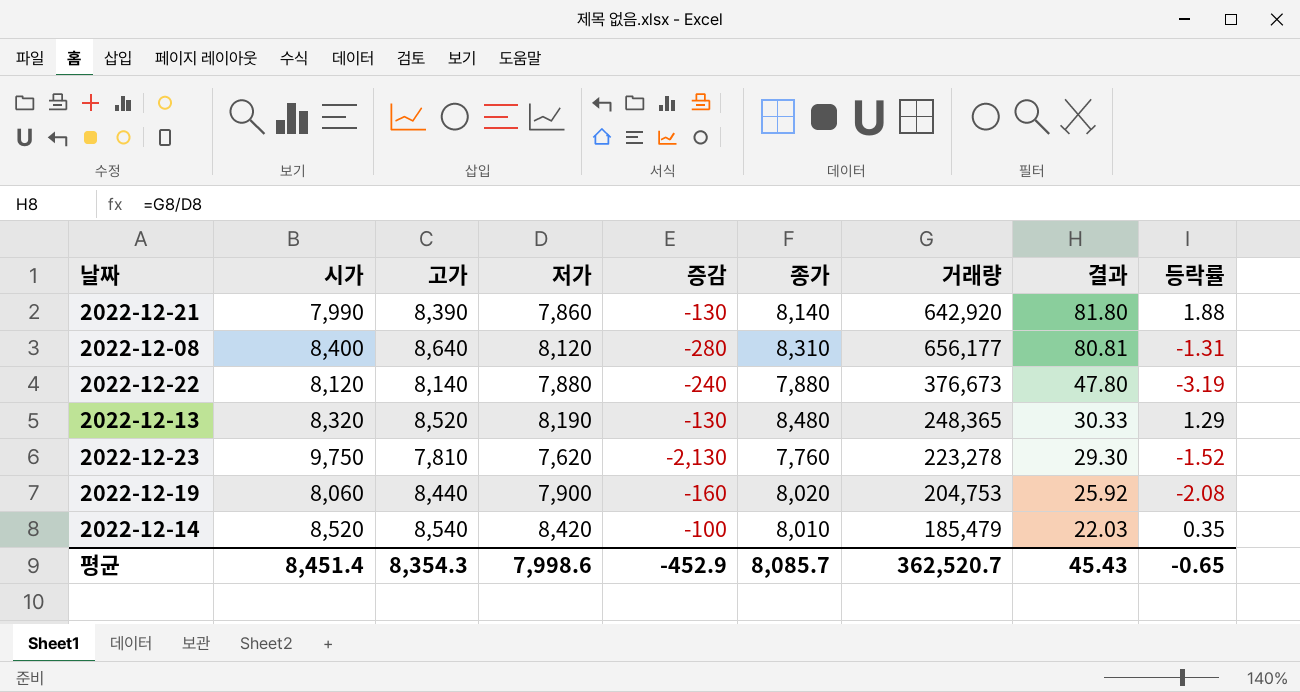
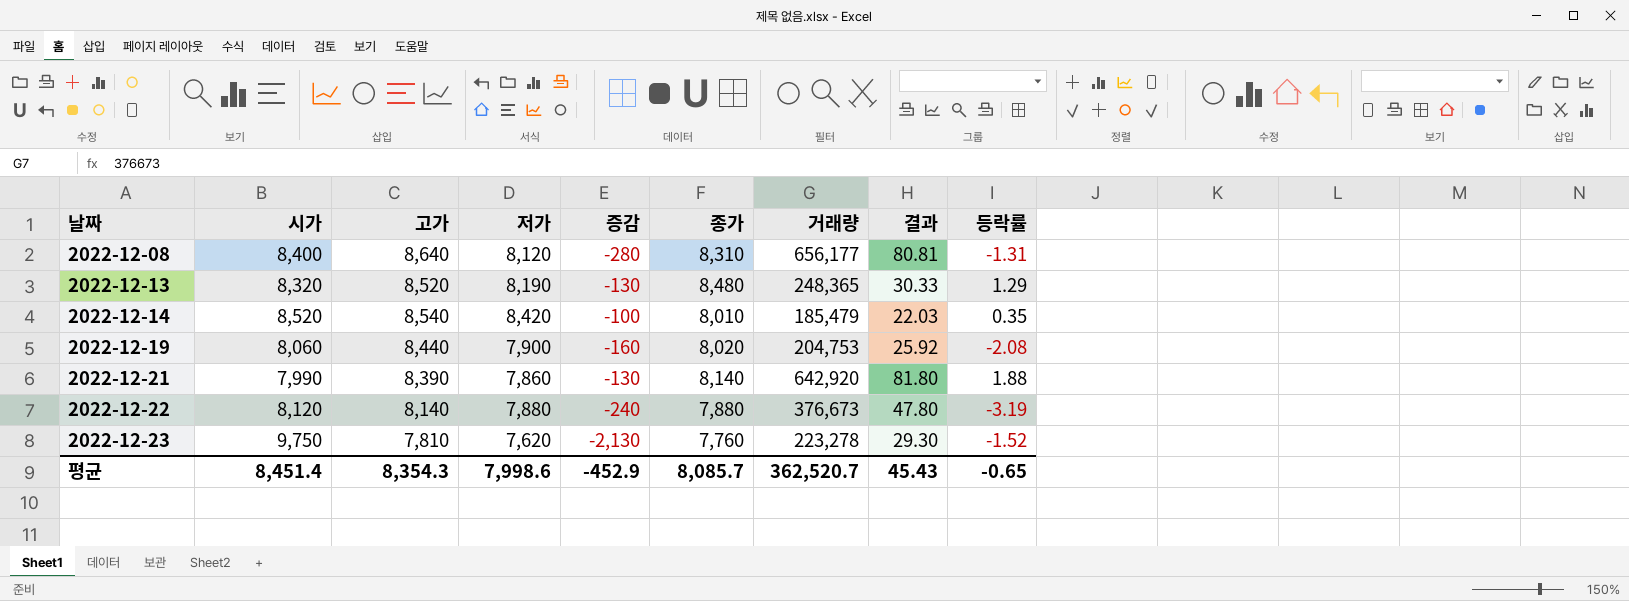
row order: 결과 descending -> 날짜 ascending

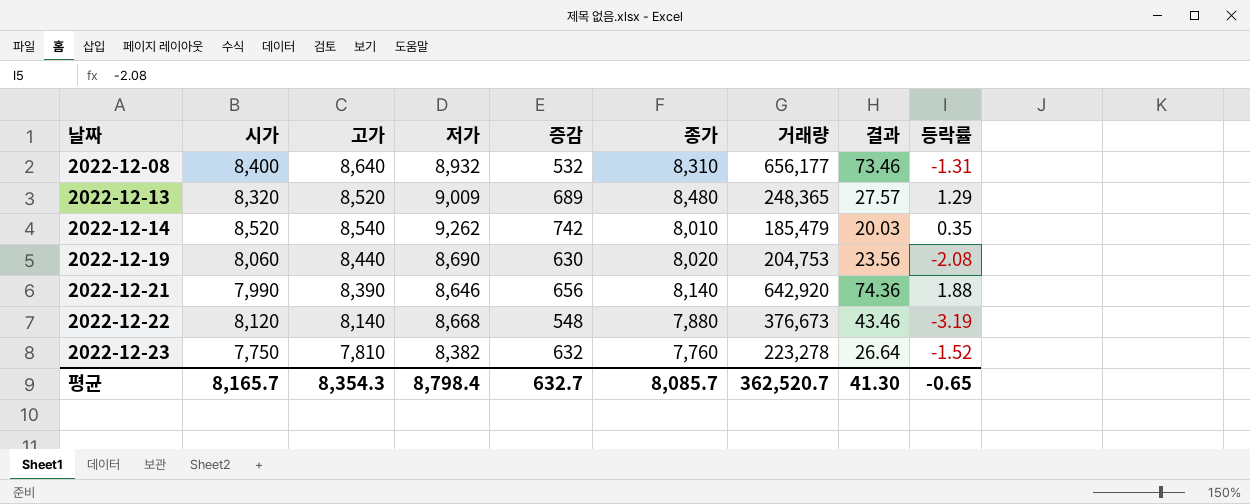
2022-12-08 | 저가: 8,120 -> 8,932
2022-12-08 | 증감: -280 -> 532
2022-12-08 | 결과: 80.81 -> 73.46
2022-12-13 | 저가: 8,190 -> 9,009
2022-12-13 | 증감: -130 -> 689
2022-12-13 | 결과: 30.33 -> 27.57
2022-12-14 | 저가: 8,420 -> 9,262
2022-12-14 | 증감: -100 -> 742
2022-12-14 | 결과: 22.03 -> 20.03
2022-12-19 | 저가: 7,900 -> 8,690
2022-12-19 | 증감: -160 -> 630
2022-12-19 | 결과: 25.92 -> 23.56
2022-12-21 | 저가: 7,860 -> 8,646
2022-12-21 | 증감: -130 -> 656
2022-12-21 | 결과: 81.80 -> 74.36
2022-12-22 | 저가: 7,880 -> 8,668
2022-12-22 | 증감: -240 -> 548
2022-12-22 | 결과: 47.80 -> 43.46
2022-12-23 | 시가: 9,750 -> 7,750
2022-12-23 | 저가: 7,620 -> 8,382
2022-12-23 | 증감: -2,130 -> 632
2022-12-23 | 결과: 29.30 -> 26.64
평균 | 시가: 8,451.4 -> 8,165.7
평균 | 저가: 7,998.6 -> 8,798.4
평균 | 증감: -452.9 -> 632.7
평균 | 결과: 45.43 -> 41.30

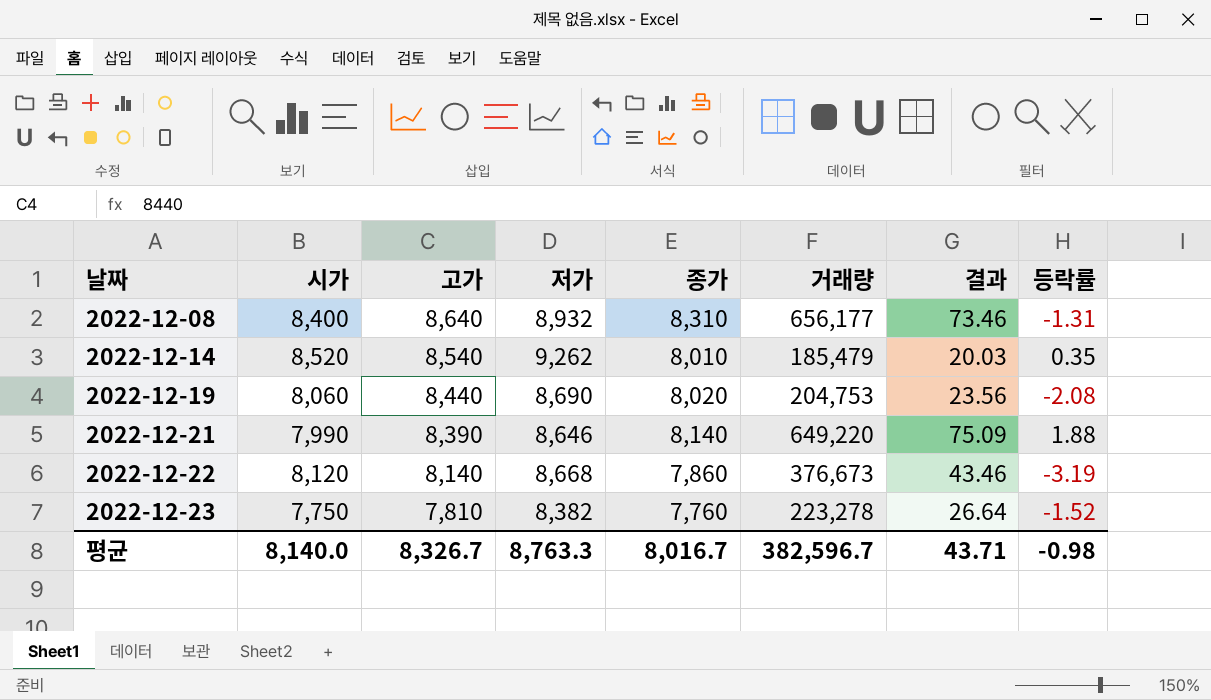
column 증감 | formula: [저가] - [시가] -> none
row 2022-12-13: 8,320 | 8,520 | 9,009 | 689 | 8,480 | 248,365 | 27.57 | 1.29 -> none
2022-12-21 | 거래량: 642,920 -> 649,220
2022-12-21 | 결과: 74.36 -> 75.09
2022-12-22 | 종가: 7,880 -> 7,860
평균 | 시가: 8,165.7 -> 8,140.0
평균 | 고가: 8,354.3 -> 8,326.7
평균 | 저가: 8,798.4 -> 8,763.3
평균 | 종가: 8,085.7 -> 8,016.7
평균 | 거래량: 362,520.7 -> 382,596.7
평균 | 결과: 41.30 -> 43.71
평균 | 등락률: -0.65 -> -0.98

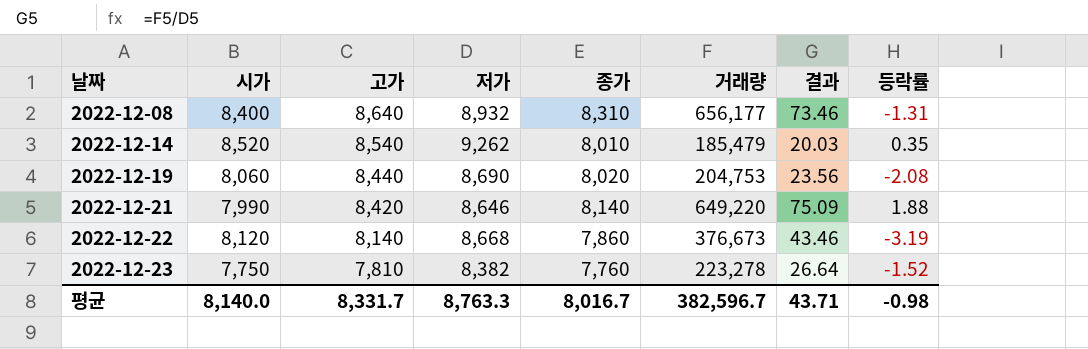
2022-12-21 | 고가: 8,390 -> 8,420
평균 | 고가: 8,326.7 -> 8,331.7

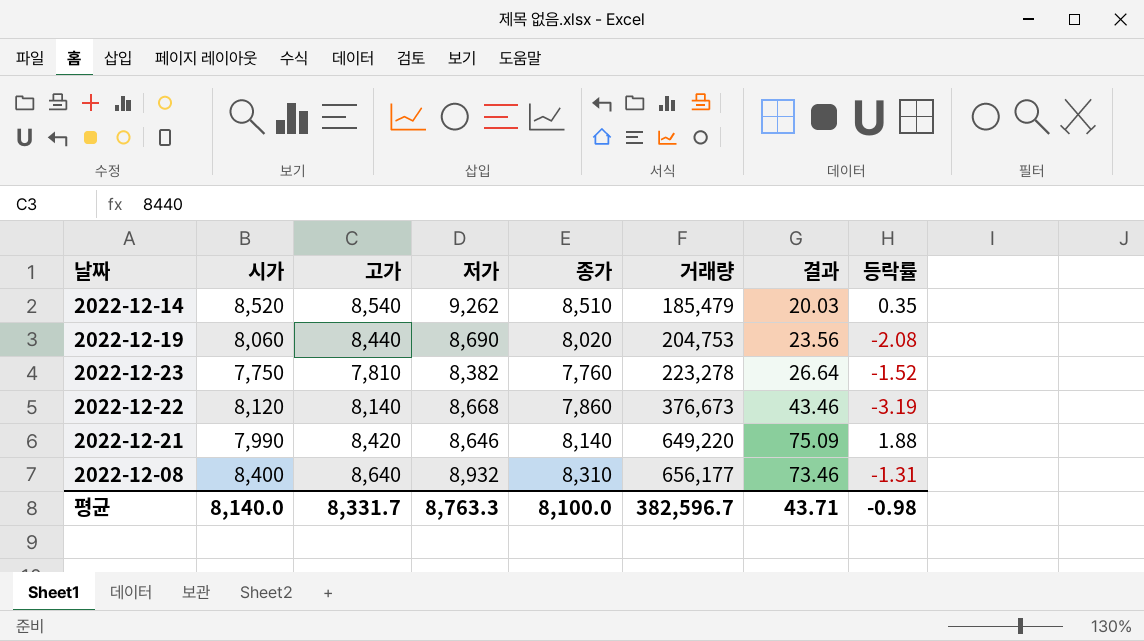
row order: 날짜 ascending -> 거래량 ascending
2022-12-14 | 종가: 8,010 -> 8,510
평균 | 종가: 8,016.7 -> 8,100.0

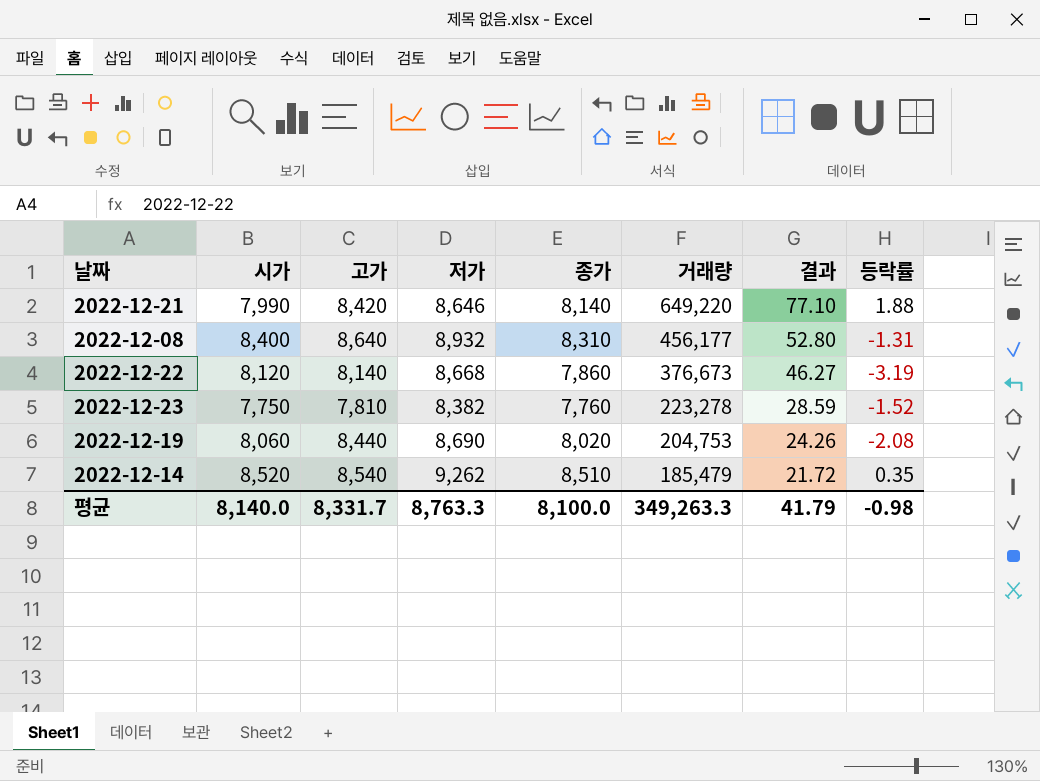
row order: 거래량 ascending -> 거래량 descending
column 결과 | formula: [거래량] / [저가] -> [거래량] / [고가]
2022-12-08 | 거래량: 656,177 -> 456,177
평균 | 거래량: 382,596.7 -> 349,263.3
평균 | 결과: 43.71 -> 41.79

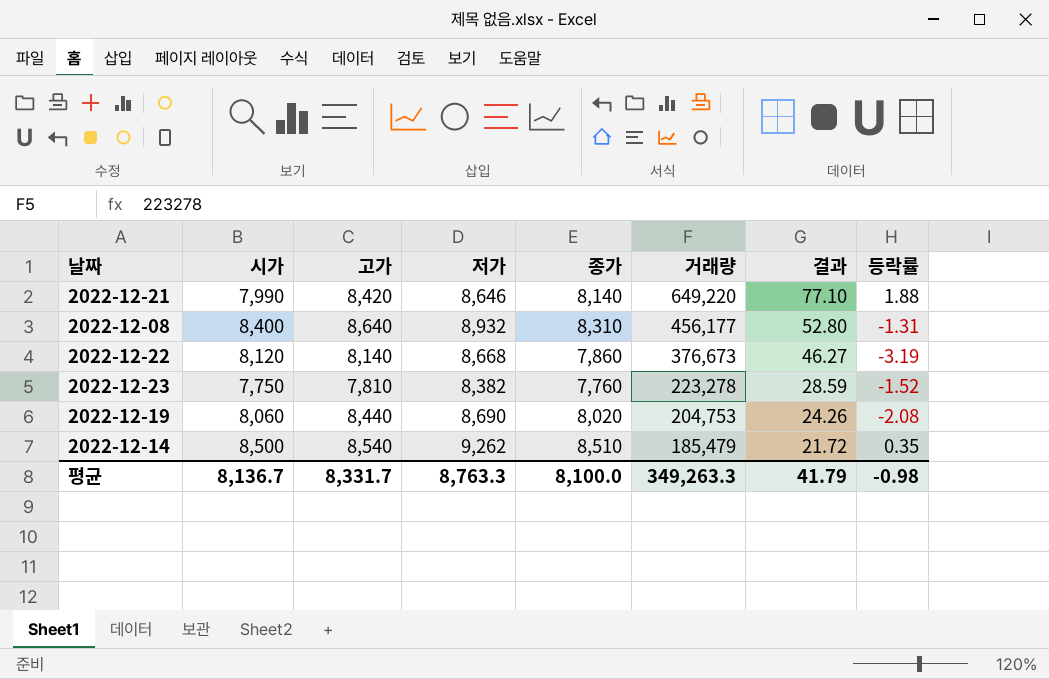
2022-12-14 | 시가: 8,520 -> 8,500
평균 | 시가: 8,140.0 -> 8,136.7

